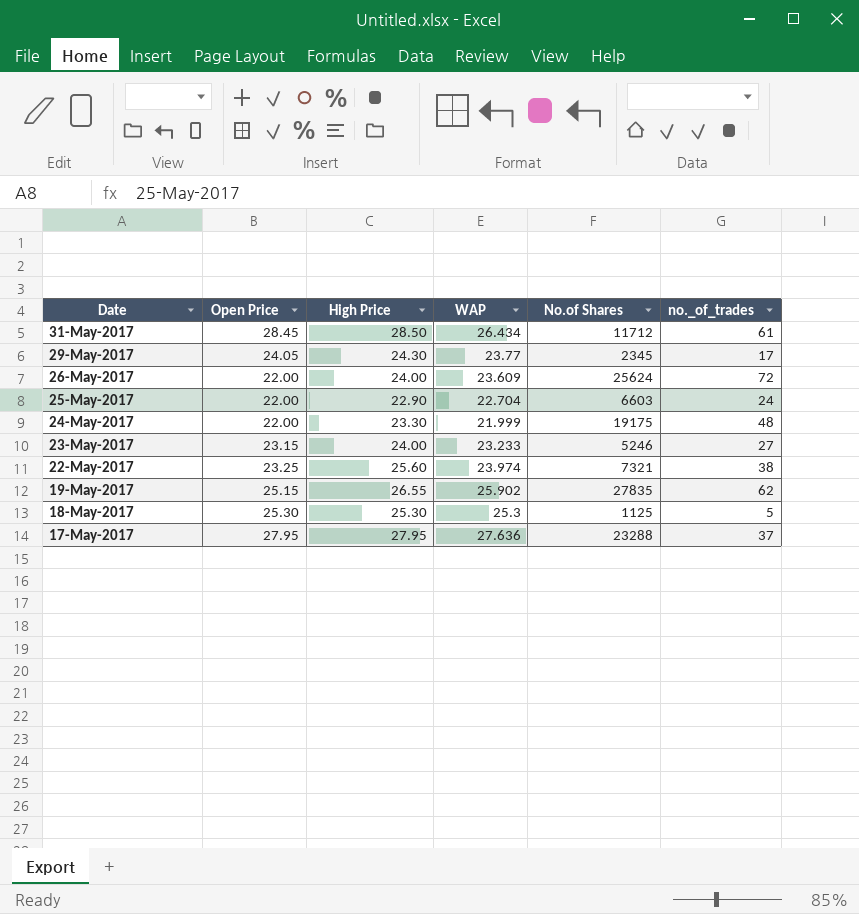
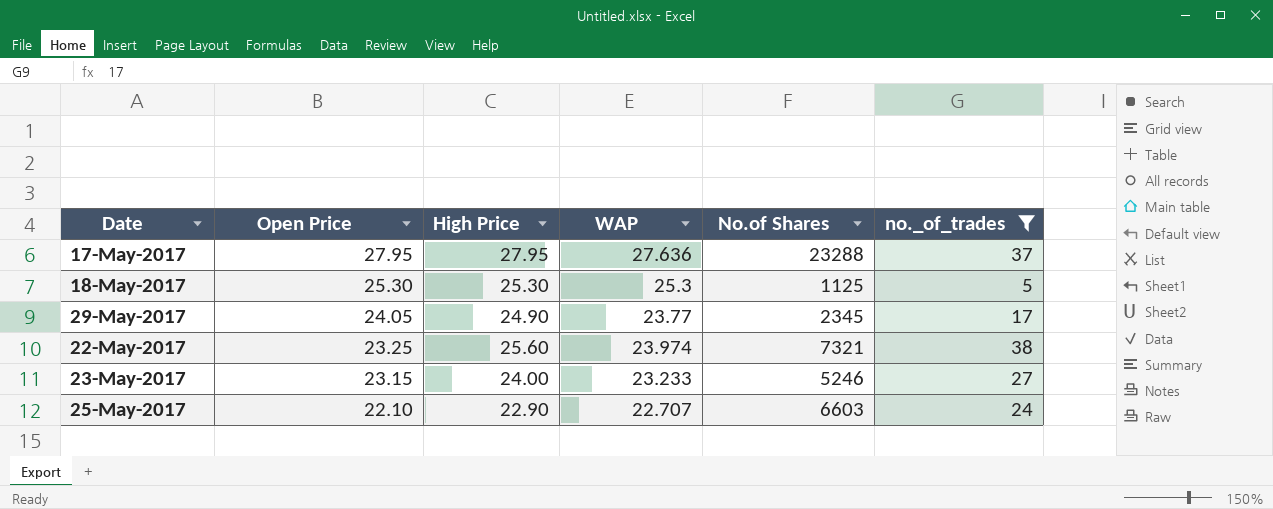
filter: none -> no._of_trades <= 38
row order: Date descending -> Open Price descending
29-May-2017 | High Price: 24.30 -> 24.90
25-May-2017 | Open Price: 22.00 -> 22.10
25-May-2017 | WAP: 22.704 -> 22.707

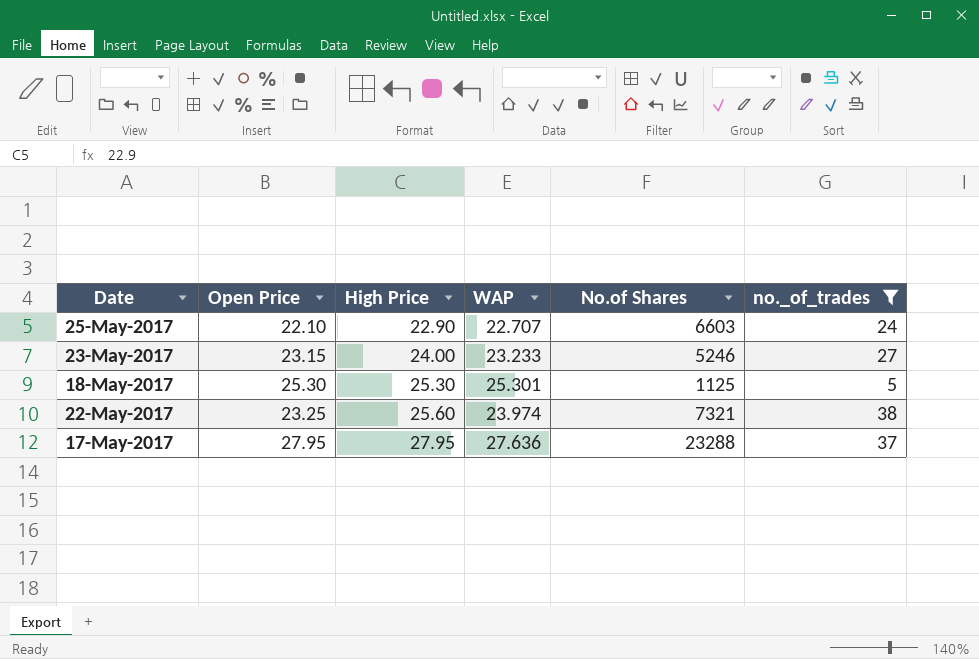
row order: Open Price descending -> High Price ascending
row 29-May-2017: 24.05 | 24.90 | 23.77 | 2345 | 17 -> none
18-May-2017 | WAP: 25.3 -> 25.301

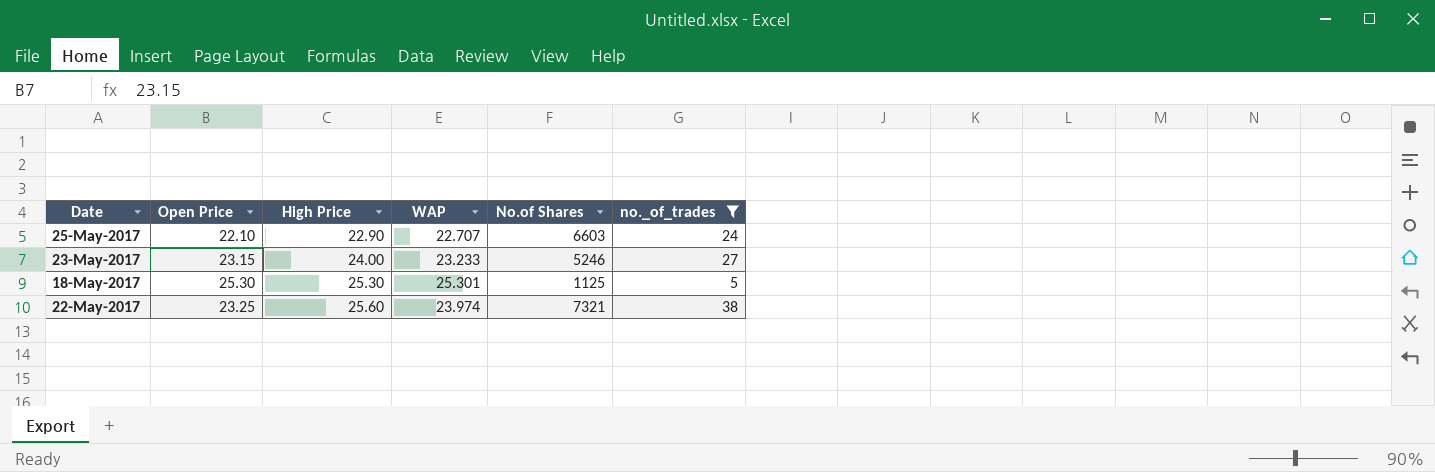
row 17-May-2017: 27.95 | 27.95 | 27.636 | 23288 | 37 -> none

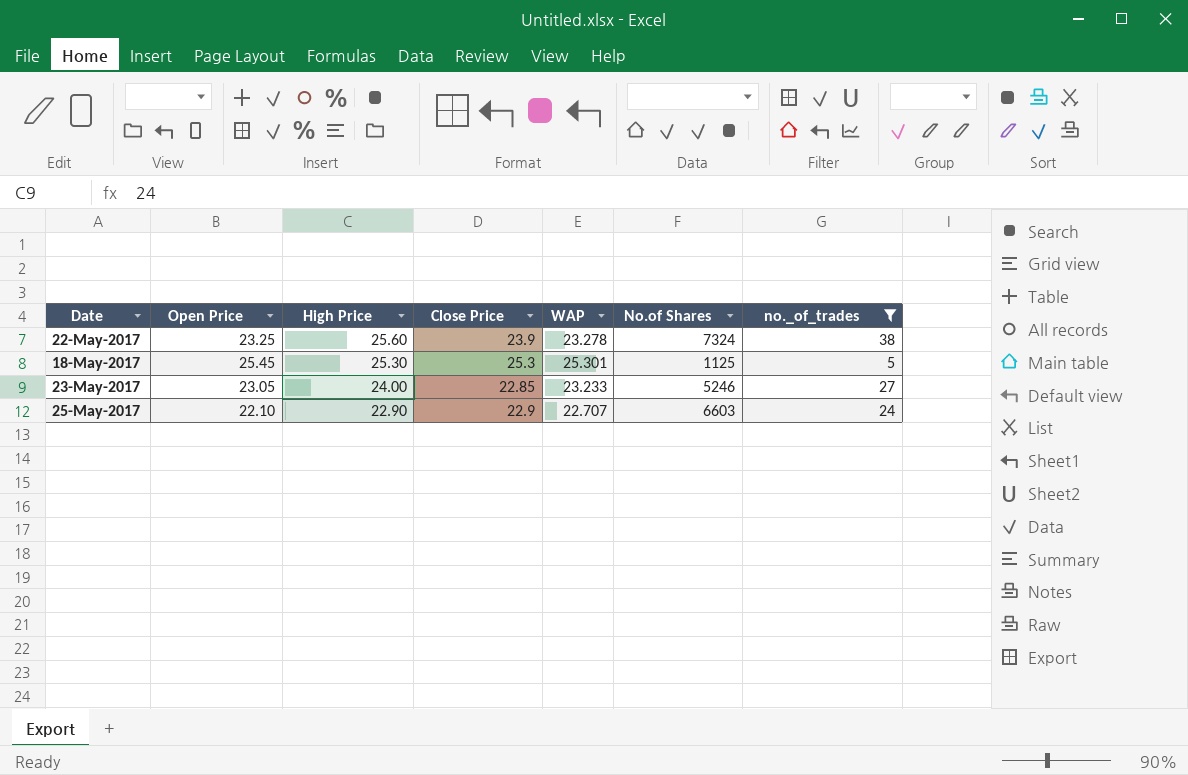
row order: High Price ascending -> High Price descending
column Close Price | position: none -> 4
22-May-2017 | WAP: 23.974 -> 23.278
22-May-2017 | No.of Shares: 7321 -> 7324
18-May-2017 | Open Price: 25.30 -> 25.45
23-May-2017 | Open Price: 23.15 -> 23.05

